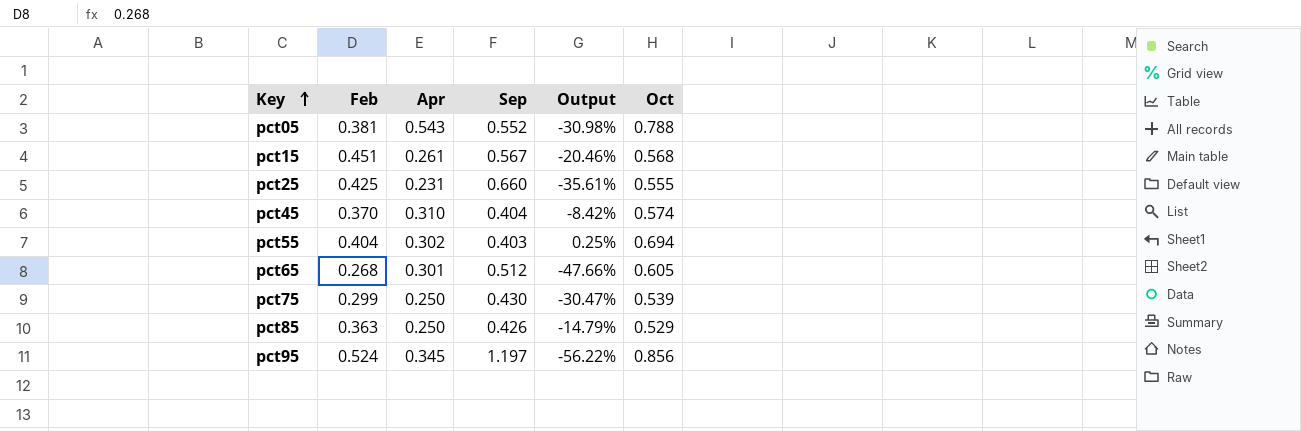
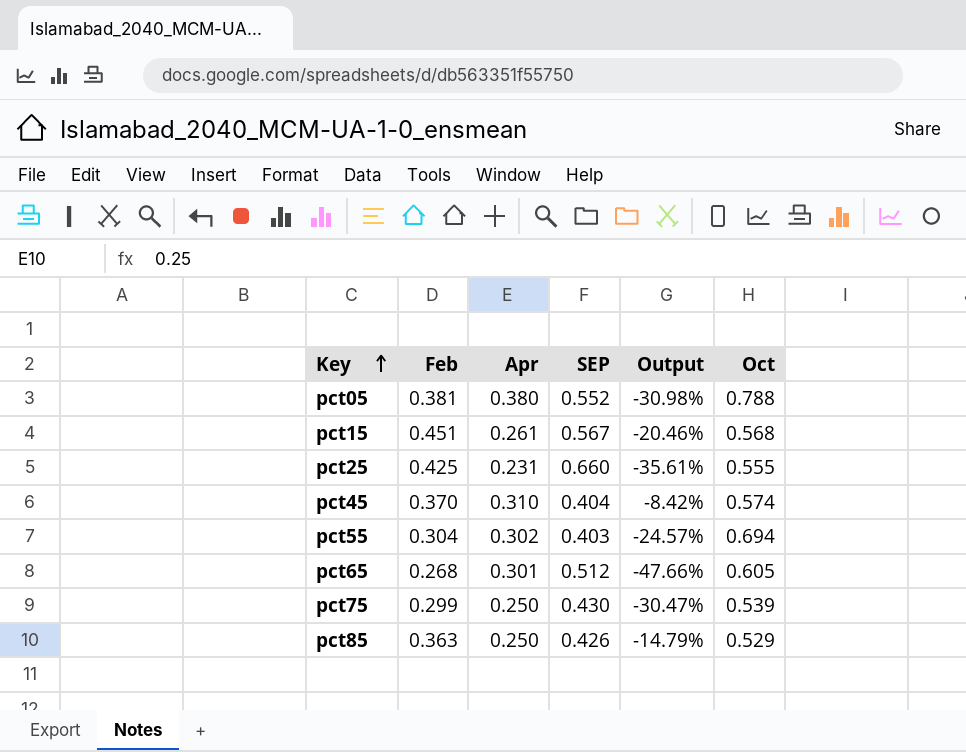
column name: Sep -> SEP
row pct95: 0.524 | 0.345 | 1.197 | -56.22% | 0.856 -> none
pct05 | Apr: 0.543 -> 0.380
pct55 | Feb: 0.404 -> 0.304
pct55 | Output: 0.25% -> -24.57%

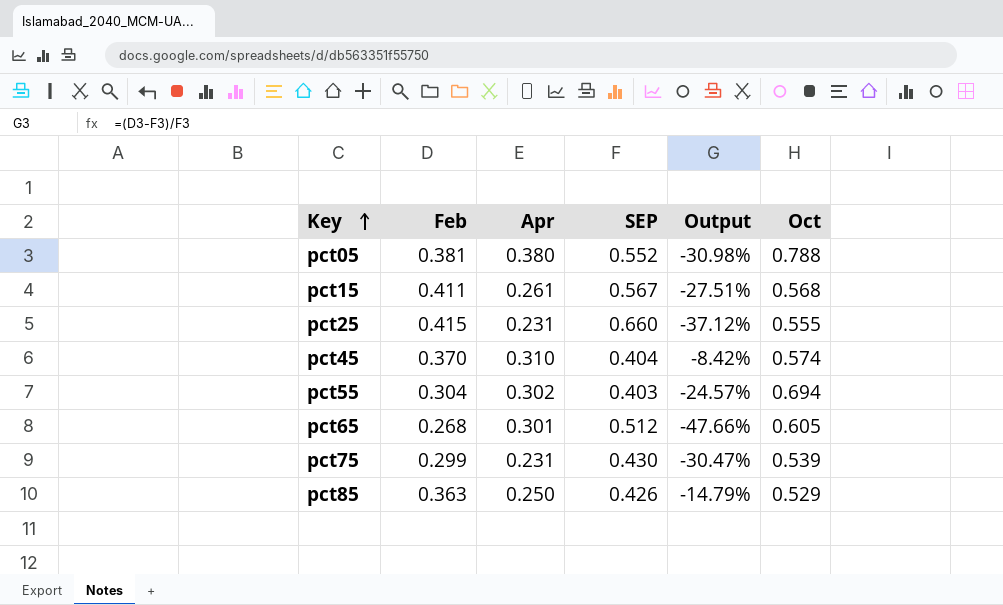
pct15 | Feb: 0.451 -> 0.411
pct15 | Output: -20.46% -> -27.51%
pct25 | Feb: 0.425 -> 0.415
pct25 | Output: -35.61% -> -37.12%
pct75 | Apr: 0.250 -> 0.231

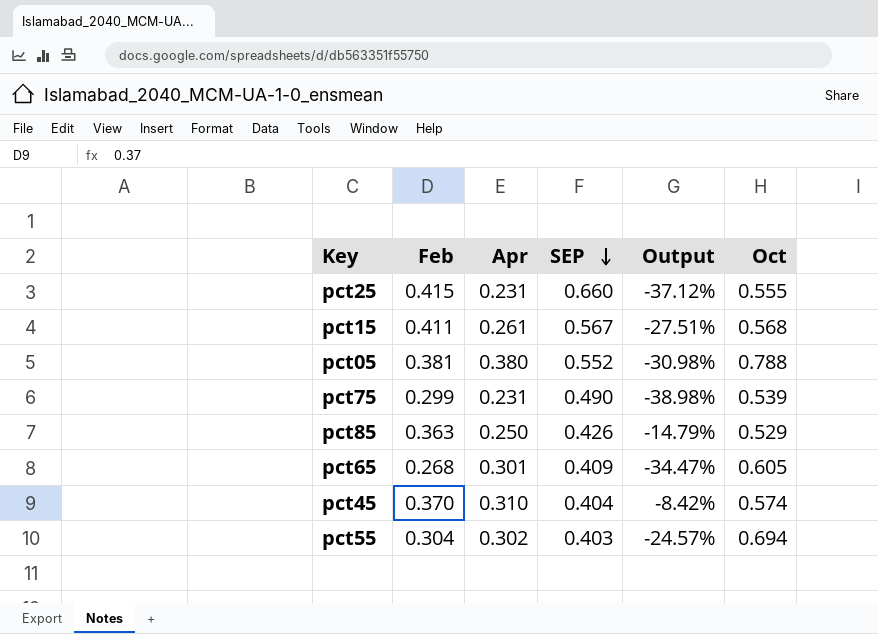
row order: Key ascending -> SEP descending
pct75 | SEP: 0.430 -> 0.490
pct75 | Output: -30.47% -> -38.98%
pct65 | SEP: 0.512 -> 0.409
pct65 | Output: -47.66% -> -34.47%

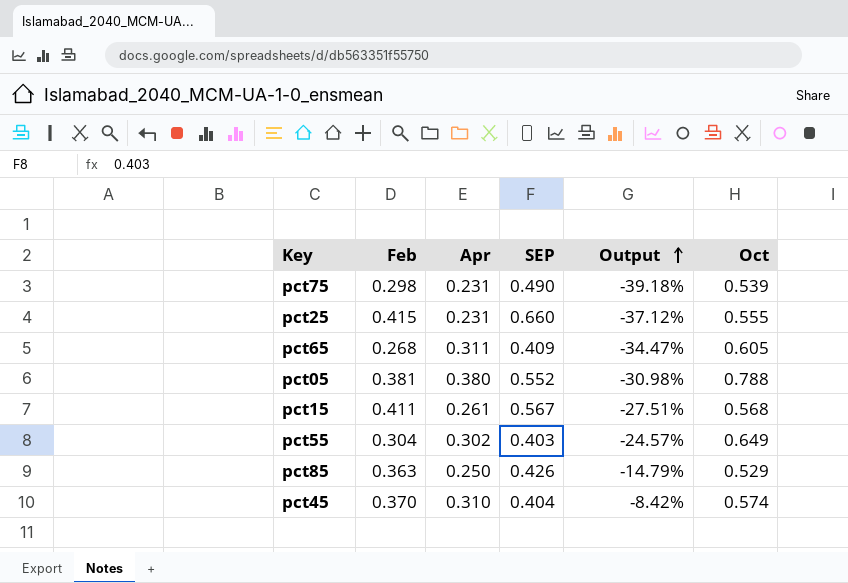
row order: SEP descending -> Output ascending
pct75 | Feb: 0.299 -> 0.298
pct75 | Output: -38.98% -> -39.18%
pct65 | Apr: 0.301 -> 0.311
pct55 | Oct: 0.694 -> 0.649

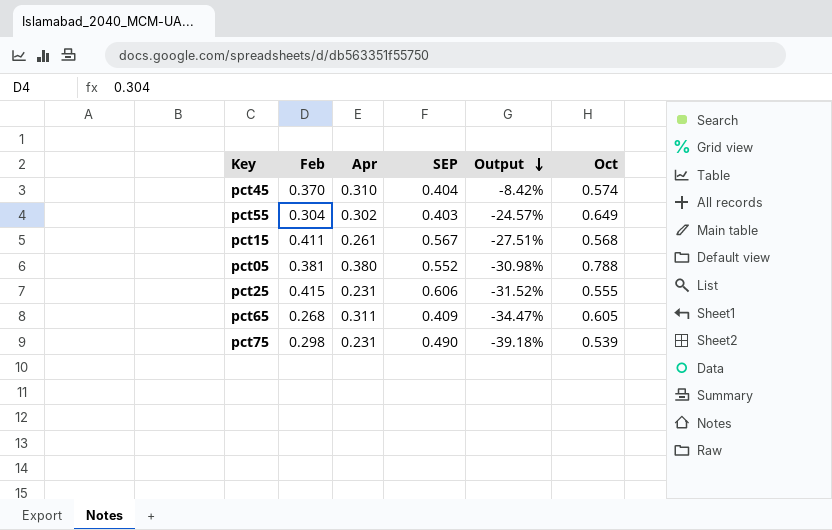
row order: Output ascending -> Output descending
row pct85: 0.363 | 0.250 | 0.426 | -14.79% | 0.529 -> none
pct25 | SEP: 0.660 -> 0.606
pct25 | Output: -37.12% -> -31.52%

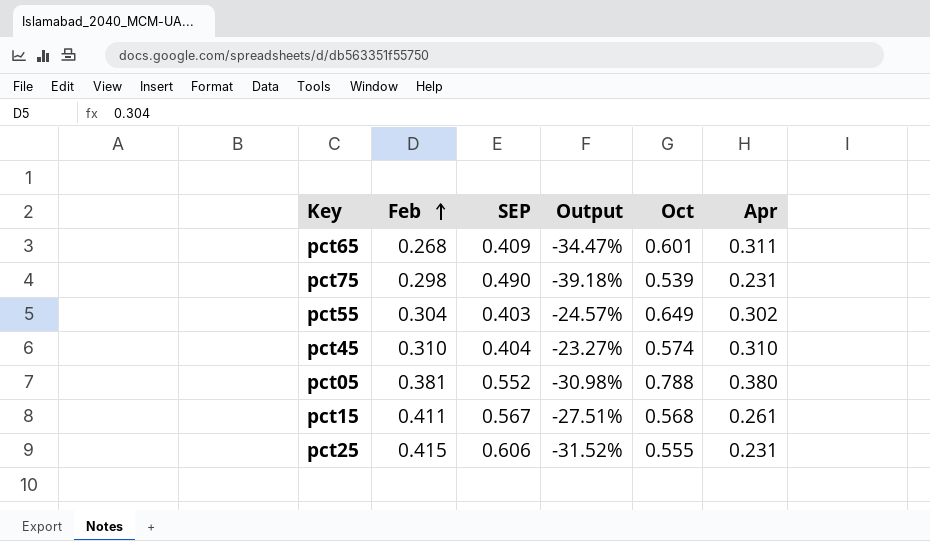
row order: Output descending -> Feb ascending
column Apr | position: 3 -> 6
pct65 | Oct: 0.605 -> 0.601
pct45 | Feb: 0.370 -> 0.310
pct45 | Output: -8.42% -> -23.27%

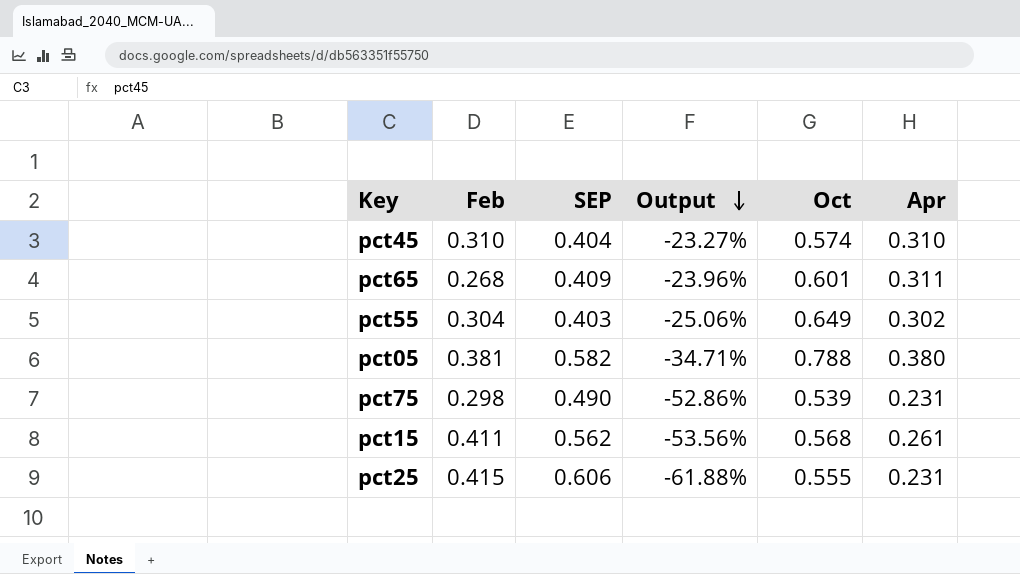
row order: Feb ascending -> Output descending
column Output | formula: ([Feb] - [SEP]) / [SEP] -> ([Apr] - [SEP]) / [SEP]
pct05 | SEP: 0.552 -> 0.582
pct15 | SEP: 0.567 -> 0.562

